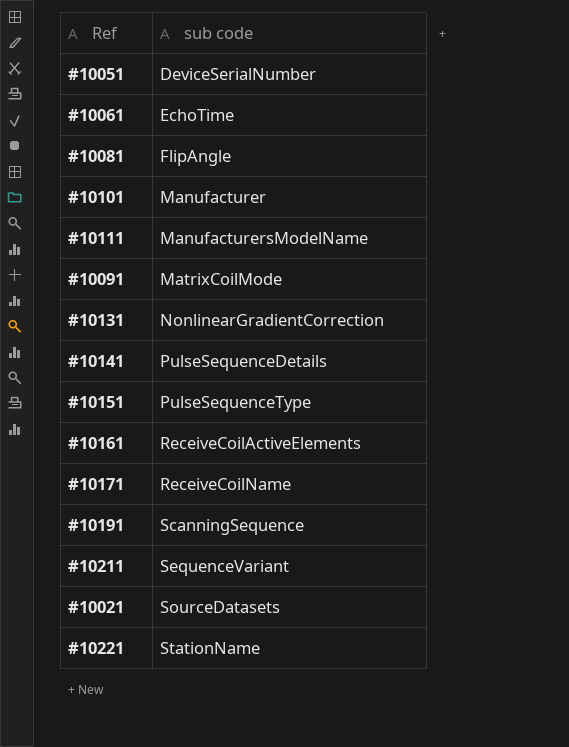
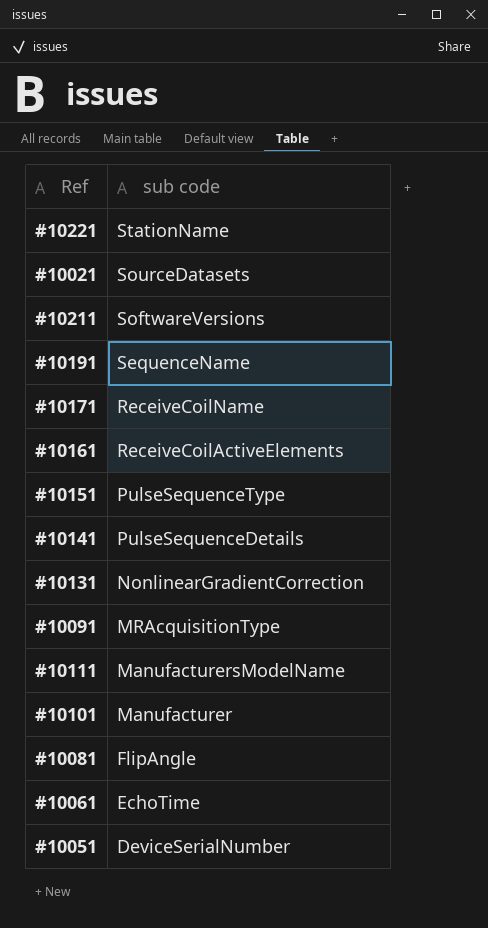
row order: sub code ascending -> sub code descending
#10211 | sub code: SequenceVariant -> SoftwareVersions
#10191 | sub code: ScanningSequence -> SequenceName
#10091 | sub code: MatrixCoilMode -> MRAcquisitionType

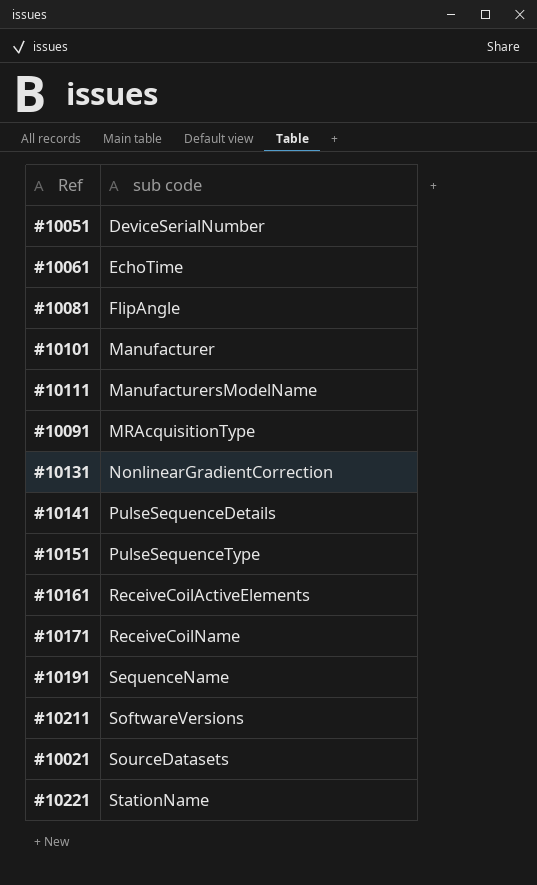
row order: sub code descending -> sub code ascending

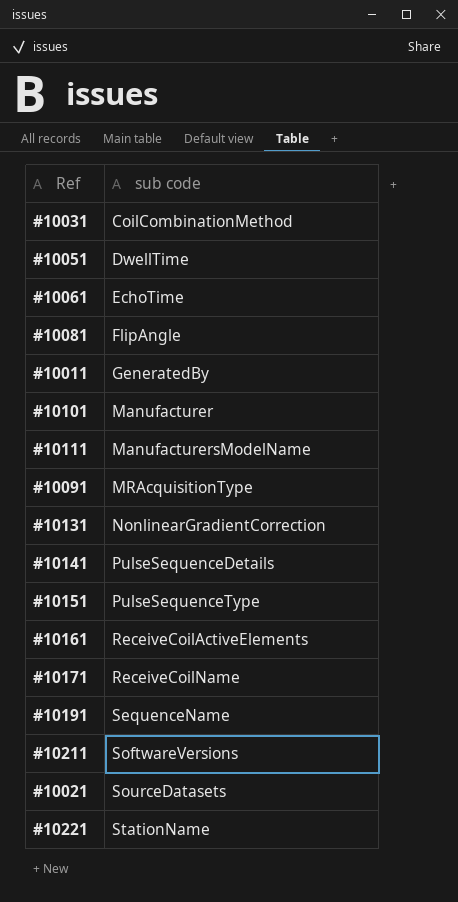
row #10031: none -> CoilCombinationMethod
#10051 | sub code: DeviceSerialNumber -> DwellTime
row #10011: none -> GeneratedBy

